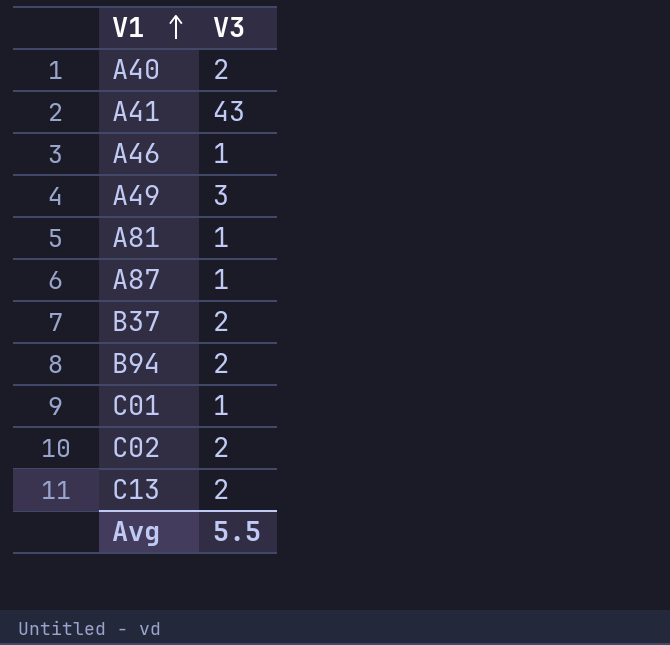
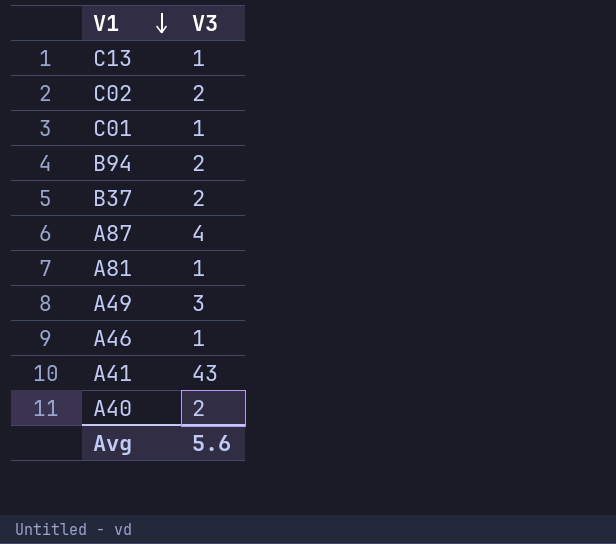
row order: V1 ascending -> V1 descending
C13 | V3: 2 -> 1
A87 | V3: 1 -> 4
Avg | V3: 5.5 -> 5.6

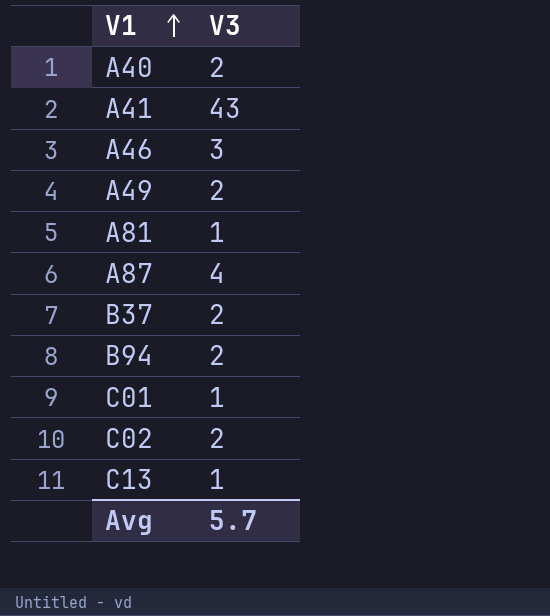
row order: V1 descending -> V1 ascending
A46 | V3: 1 -> 3
A49 | V3: 3 -> 2
Avg | V3: 5.6 -> 5.7

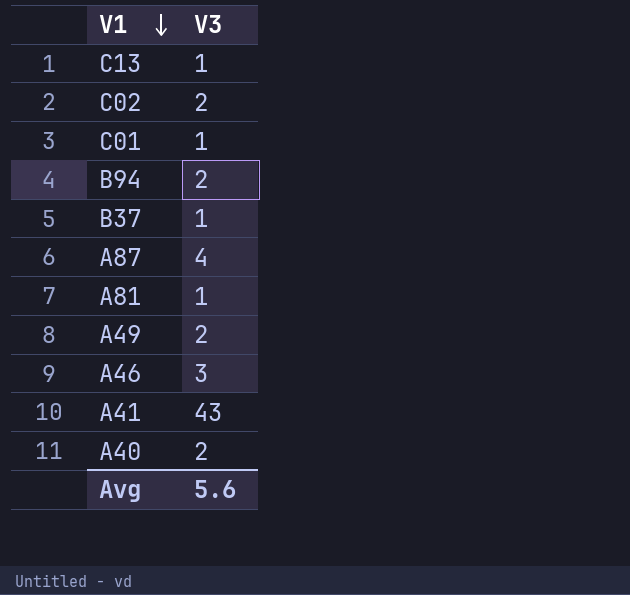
row order: V1 ascending -> V1 descending
B37 | V3: 2 -> 1
Avg | V3: 5.7 -> 5.6

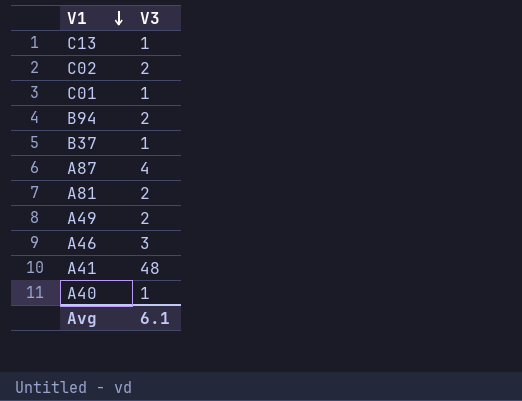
A81 | V3: 1 -> 2
A41 | V3: 43 -> 48
A40 | V3: 2 -> 1
Avg | V3: 5.6 -> 6.1

